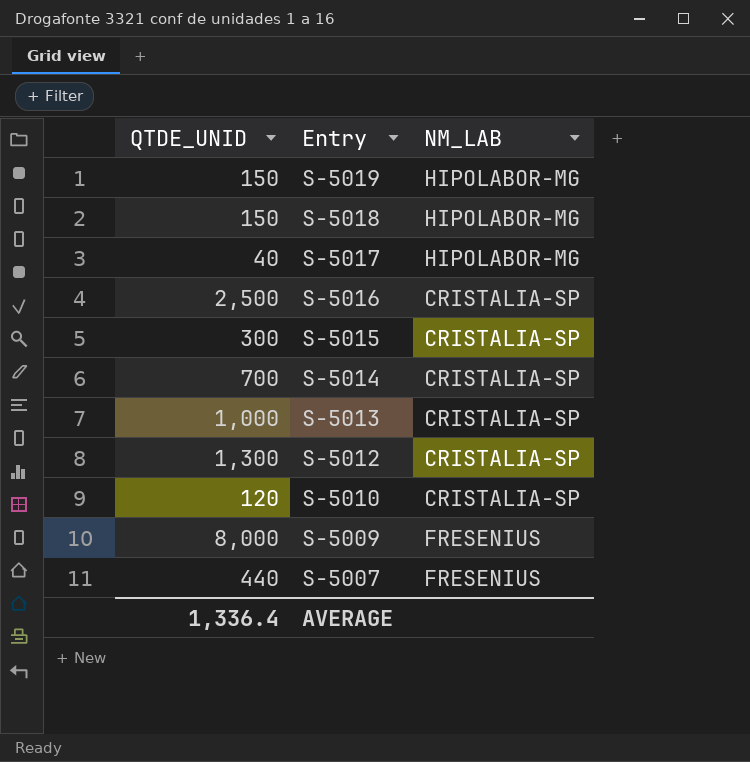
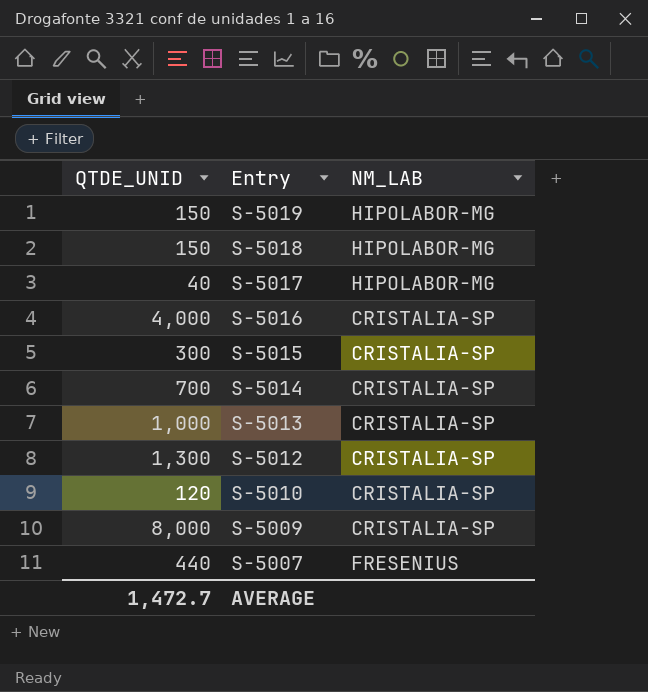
S-5016 | QTDE_UNID: 2,500 -> 4,000
S-5009 | NM_LAB: FRESENIUS -> CRISTALIA-SP
AVERAGE | QTDE_UNID: 1,336.4 -> 1,472.7

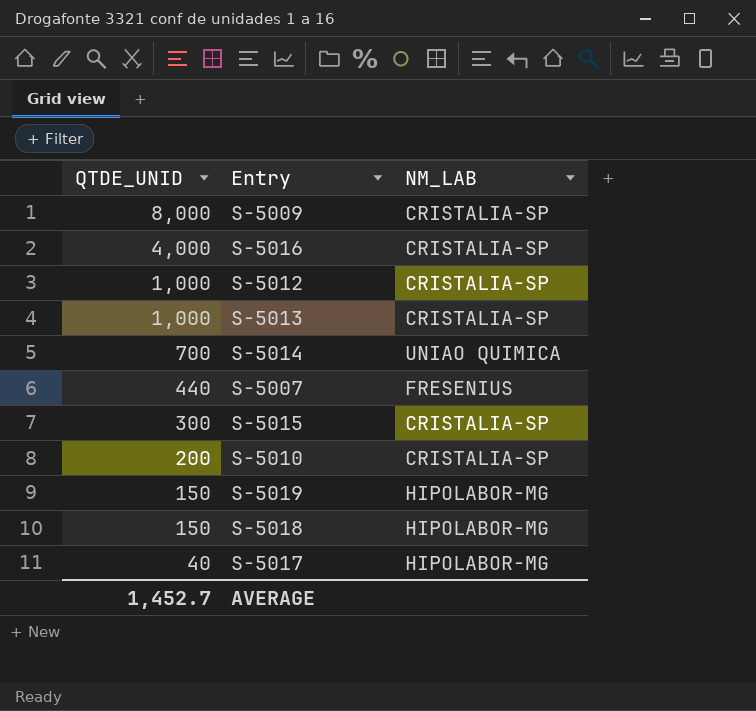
row order: Entry descending -> QTDE_UNID descending
S-5012 | QTDE_UNID: 1,300 -> 1,000
S-5014 | NM_LAB: CRISTALIA-SP -> UNIAO QUIMICA
S-5010 | QTDE_UNID: 120 -> 200
AVERAGE | QTDE_UNID: 1,472.7 -> 1,452.7

